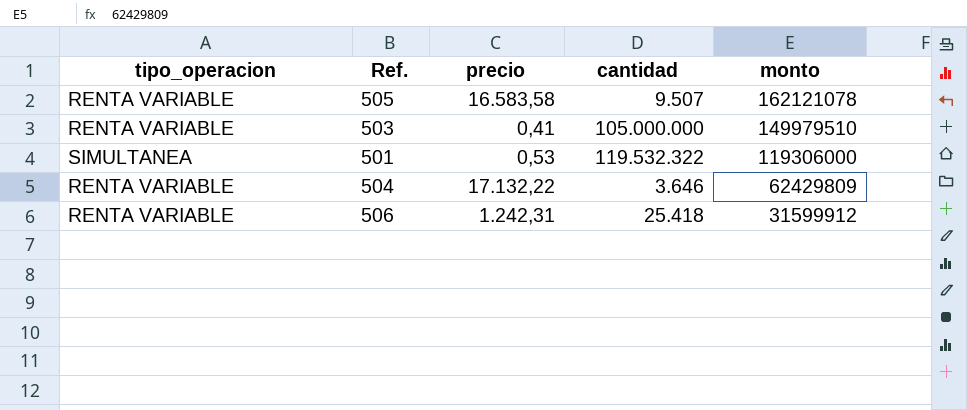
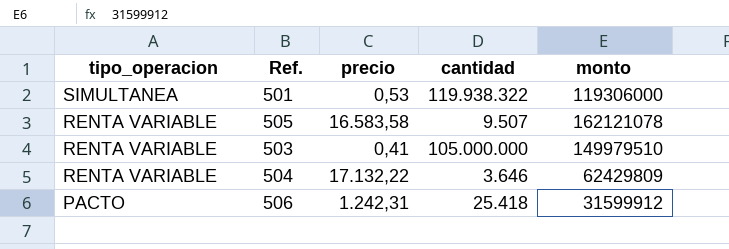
row order: monto descending -> tipo_operacion descending
501 | cantidad: 119.532.322 -> 119.938.322
506 | tipo_operacion: RENTA VARIABLE -> PACTO

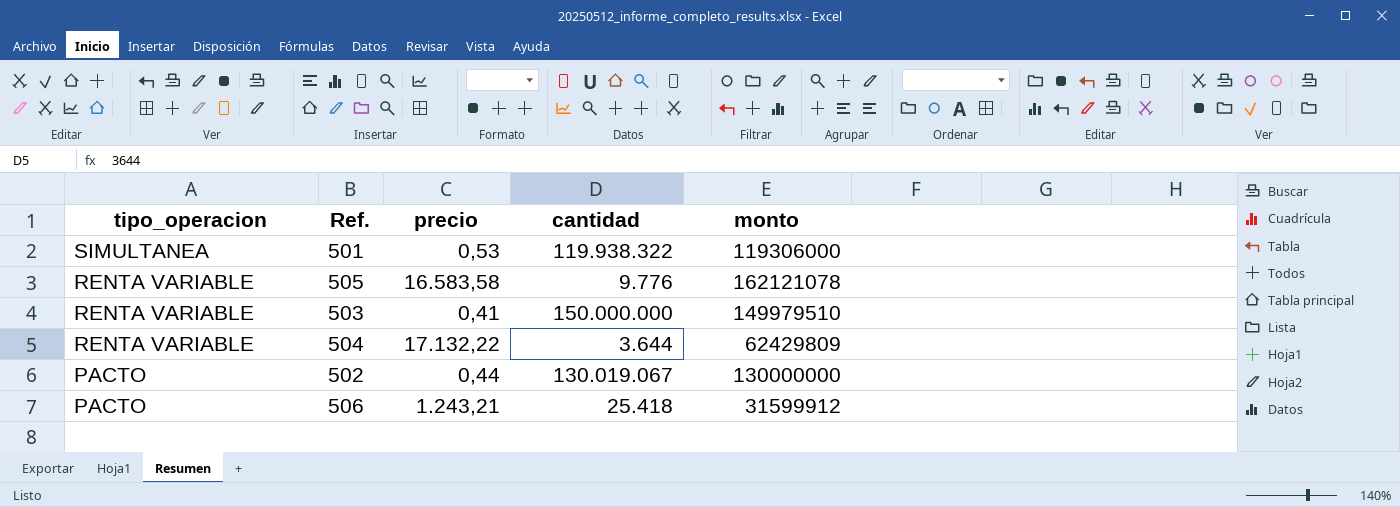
505 | cantidad: 9.507 -> 9.776
503 | cantidad: 105.000.000 -> 150.000.000
504 | cantidad: 3.646 -> 3.644
row 502: none -> PACTO | 0,44 | 130.019.067 | 130000000
506 | precio: 1.242,31 -> 1.243,21

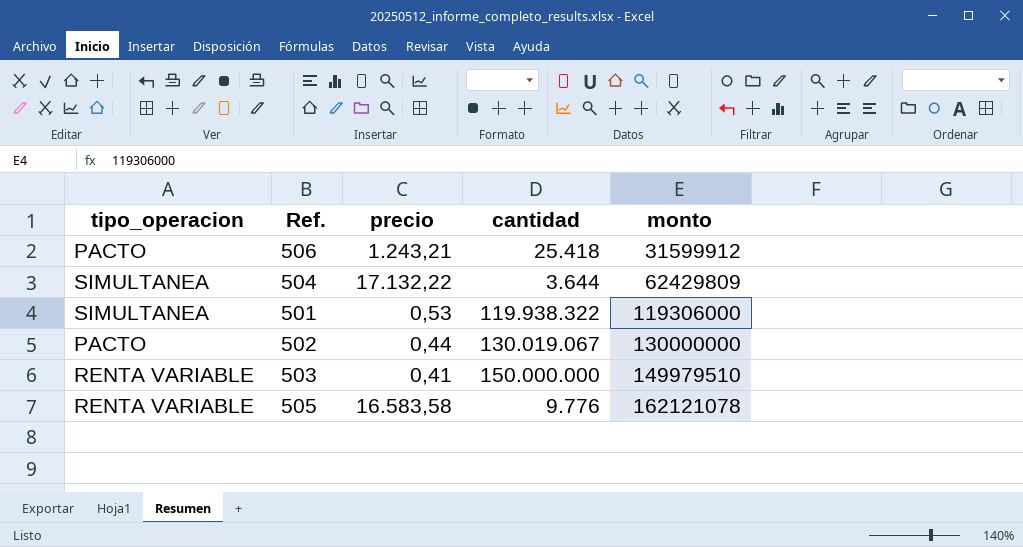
row order: tipo_operacion descending -> monto ascending
504 | tipo_operacion: RENTA VARIABLE -> SIMULTANEA

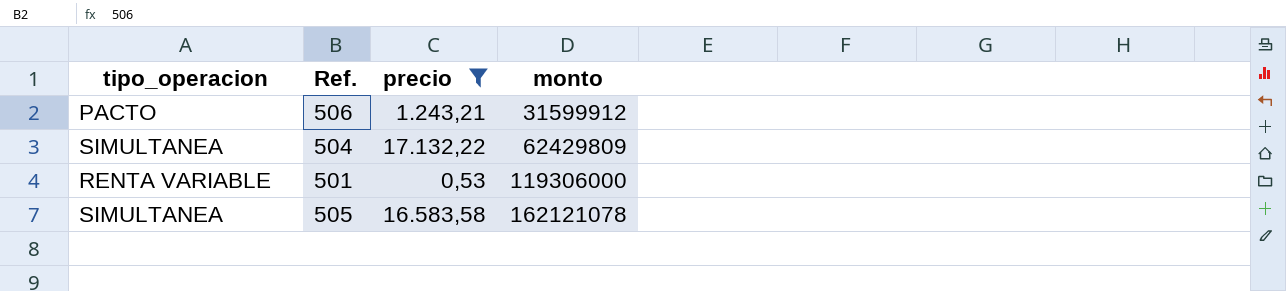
filter: none -> precio >= 0,53
column cantidad | position: 4 -> none
501 | tipo_operacion: SIMULTANEA -> RENTA VARIABLE
505 | tipo_operacion: RENTA VARIABLE -> SIMULTANEA

